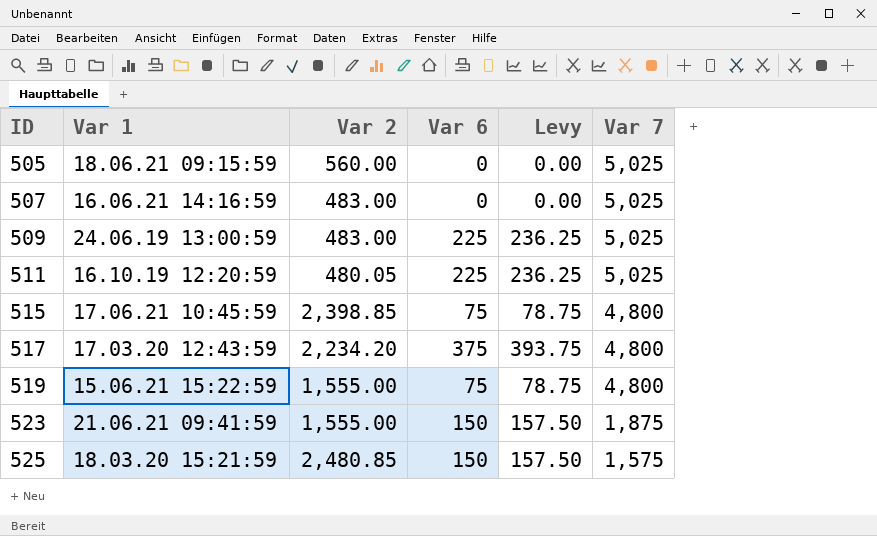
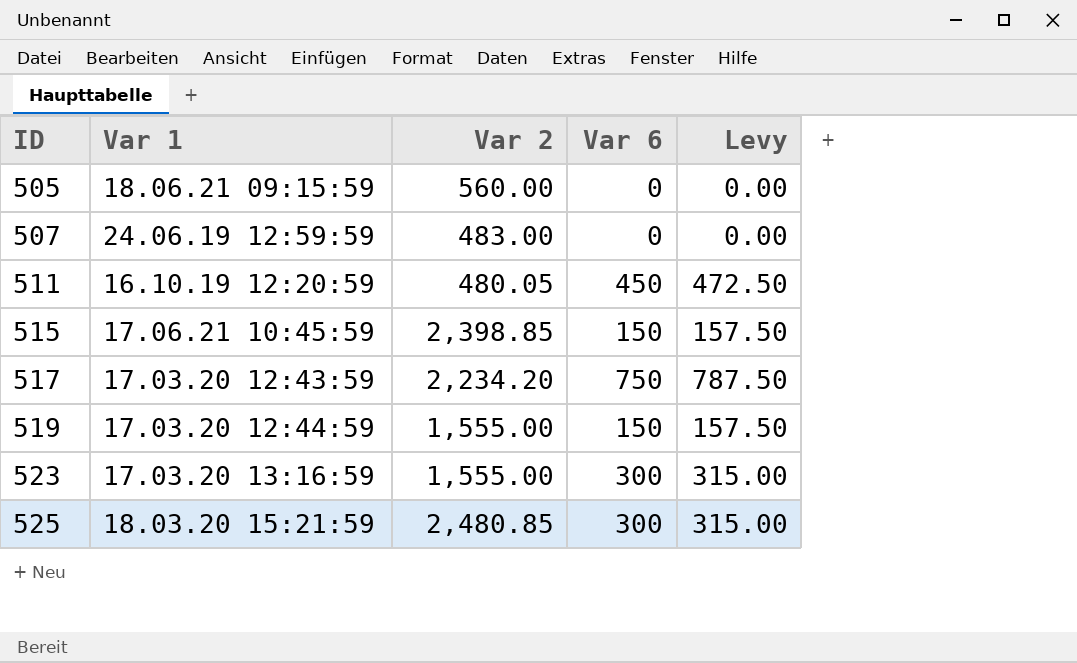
column Var 7 | position: 6 -> none
row 509: 24.06.19 13:00:59 | 483.00 | 225 | 236.25 | 5,025 -> none
507 | Var 1: 16.06.21 14:16:59 -> 24.06.19 12:59:59
511 | Var 6: 225 -> 450
511 | Levy: 236.25 -> 472.50
515 | Var 6: 75 -> 150
515 | Levy: 78.75 -> 157.50
517 | Var 6: 375 -> 750
517 | Levy: 393.75 -> 787.50
519 | Var 1: 15.06.21 15:22:59 -> 17.03.20 12:44:59
519 | Var 6: 75 -> 150
519 | Levy: 78.75 -> 157.50
523 | Var 1: 21.06.21 09:41:59 -> 17.03.20 13:16:59
523 | Var 6: 150 -> 300
523 | Levy: 157.50 -> 315.00
525 | Var 6: 150 -> 300
525 | Levy: 157.50 -> 315.00

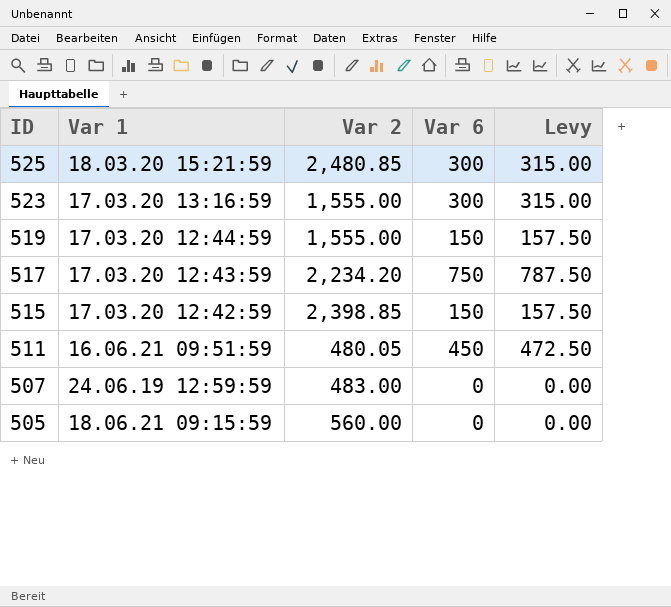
row order: ID ascending -> ID descending
515 | Var 1: 17.06.21 10:45:59 -> 17.03.20 12:42:59
511 | Var 1: 16.10.19 12:20:59 -> 16.06.21 09:51:59

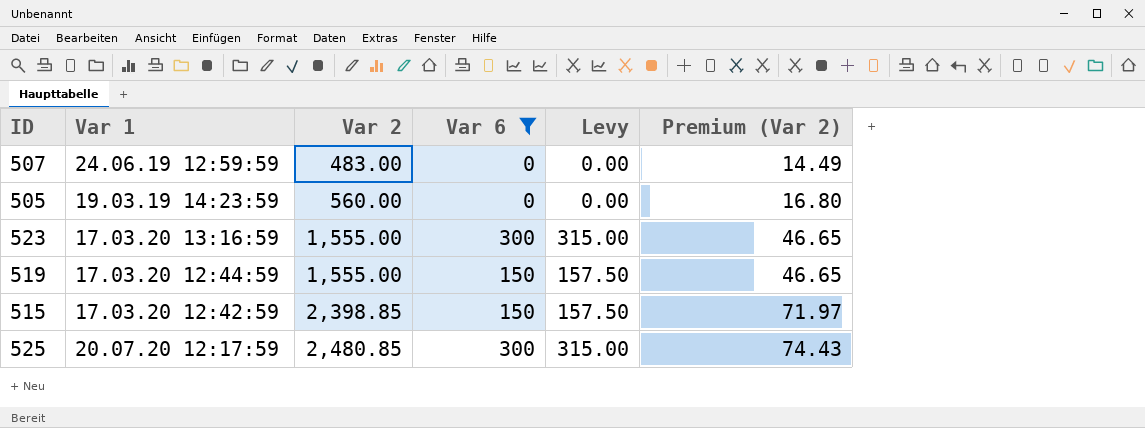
filter: none -> Var 6 <= 300
row order: ID descending -> Var 2 ascending
column Premium (Var 2) | formula: none -> [Var 2] * 0.03
505 | Var 1: 18.06.21 09:15:59 -> 19.03.19 14:23:59
525 | Var 1: 18.03.20 15:21:59 -> 20.07.20 12:17:59

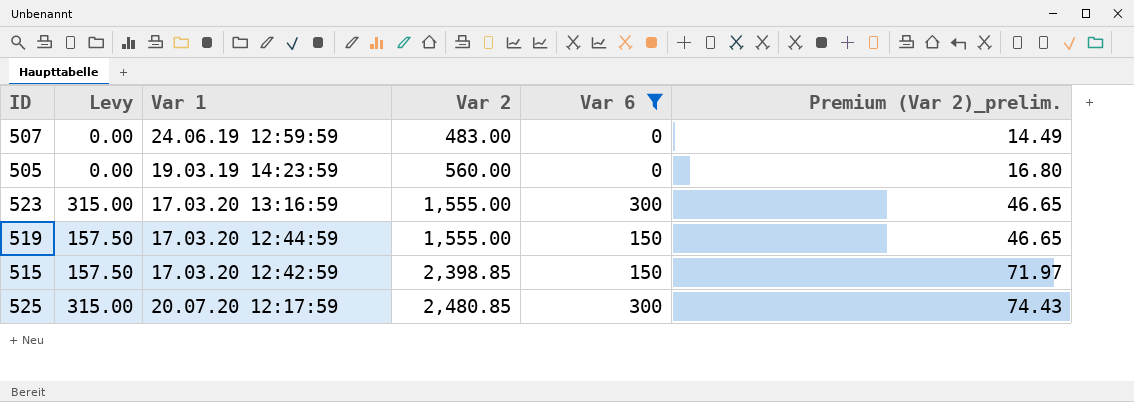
column Levy | position: 5 -> 2
column name: Premium (Var 2) -> Premium (Var 2)_prelim.

